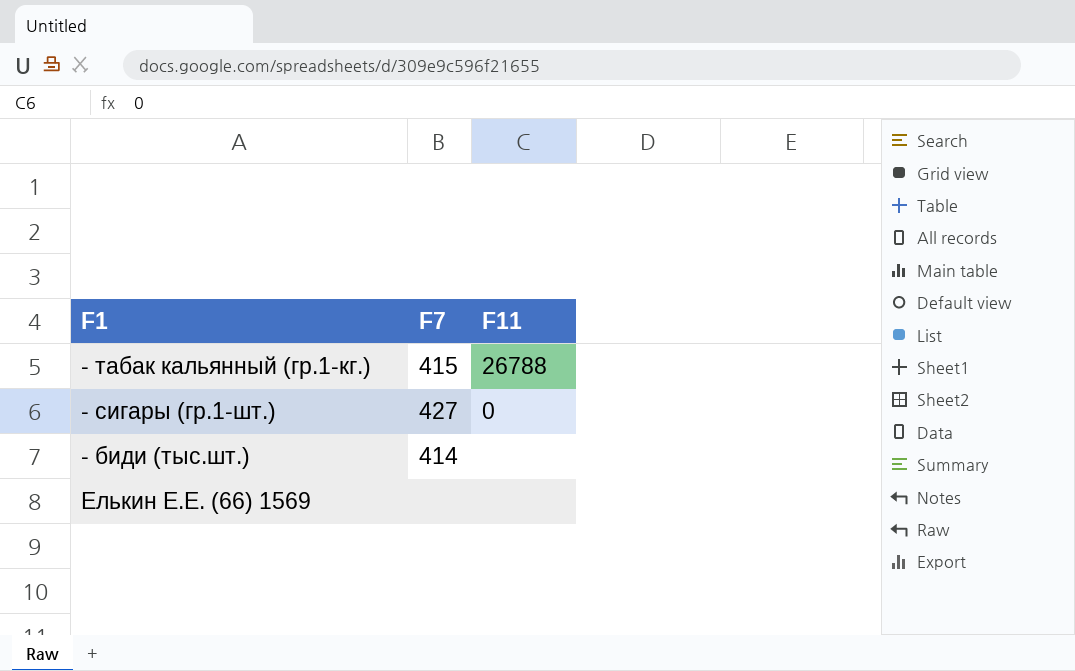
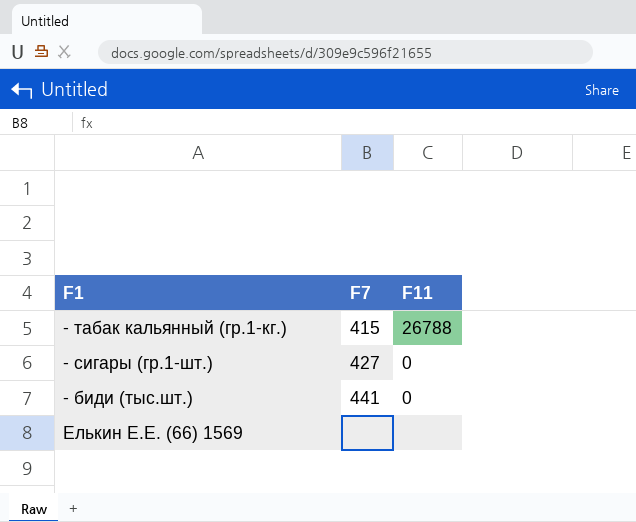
- биди (тыс.шт.) | F7: 414 -> 441
- биди (тыс.шт.) | F11: none -> 0

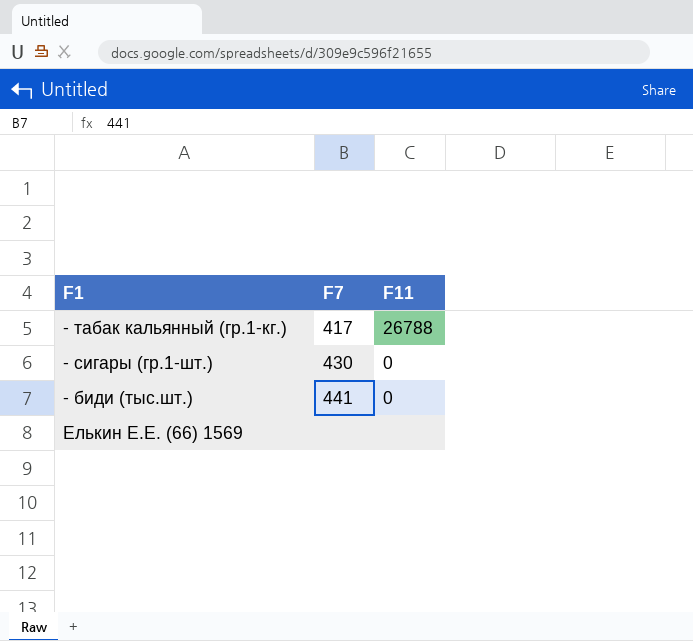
- табак кальянный (гр.1-кг.) | F7: 415 -> 417
- сигары (гр.1-шт.) | F7: 427 -> 430

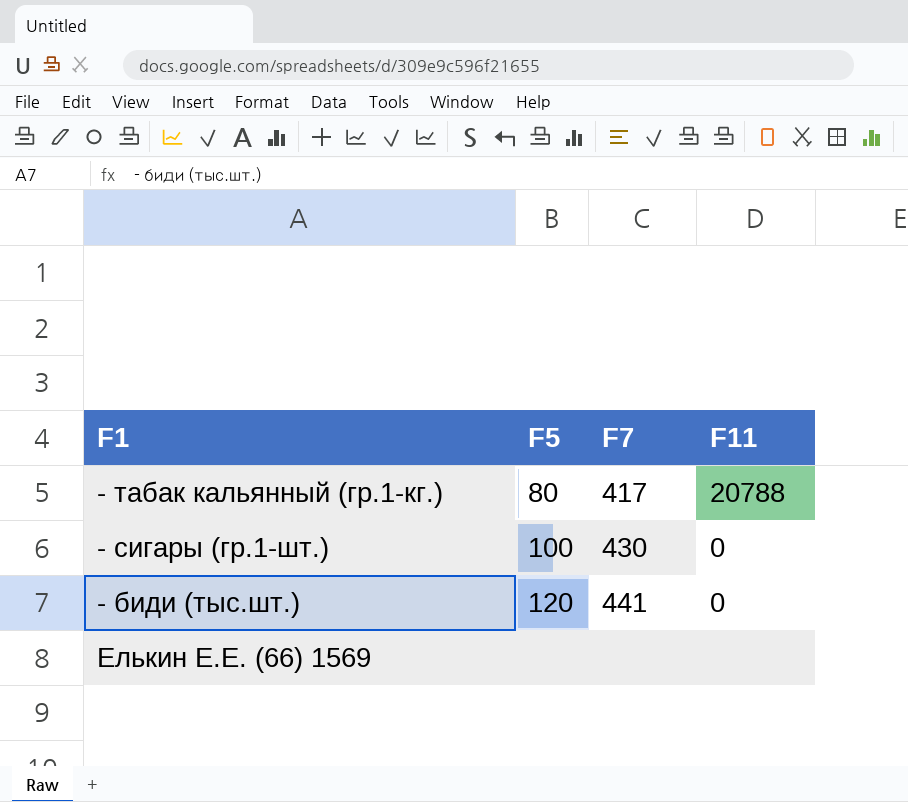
column F5 | position: none -> 2
- табак кальянный (гр.1-кг.) | F11: 26788 -> 20788

